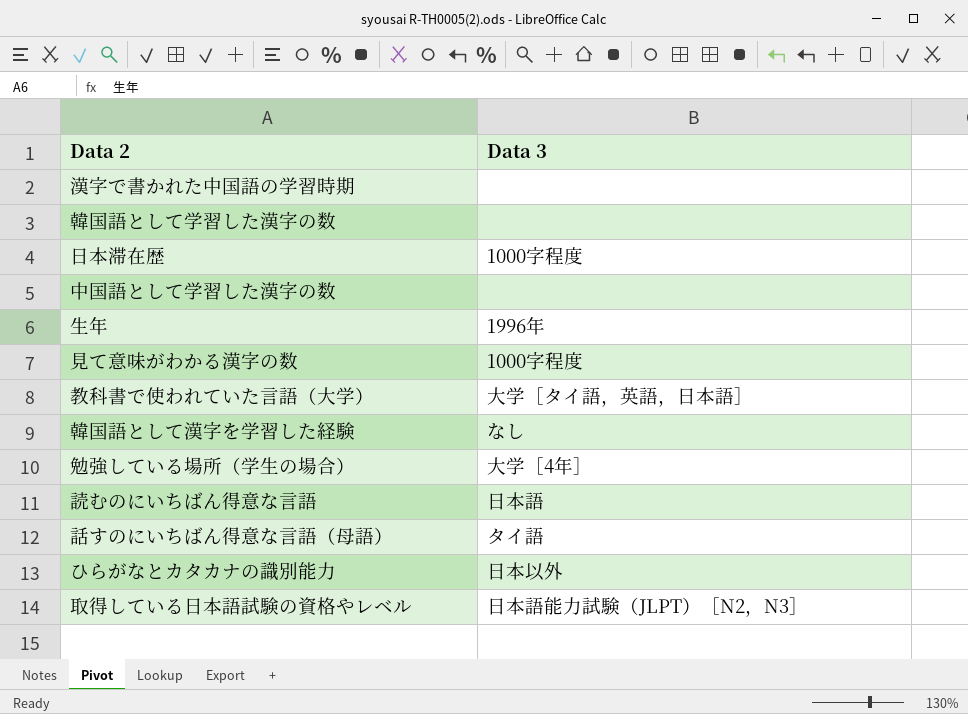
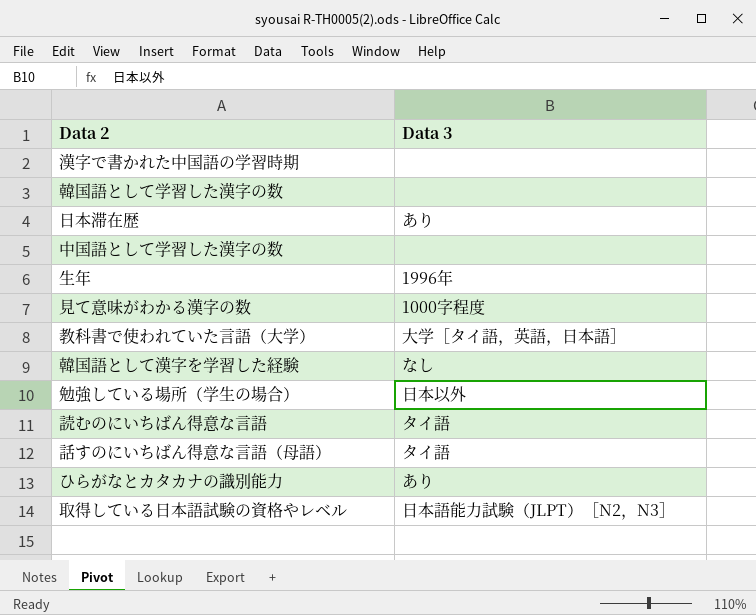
日本滞在歴 | Data 3: 1000字程度 -> あり
勉強している場所（学生の場合） | Data 3: 大学［4年］ -> 日本以外
読むのにいちばん得意な言語 | Data 3: 日本語 -> タイ語
ひらがなとカタカナの識別能力 | Data 3: 日本以外 -> あり

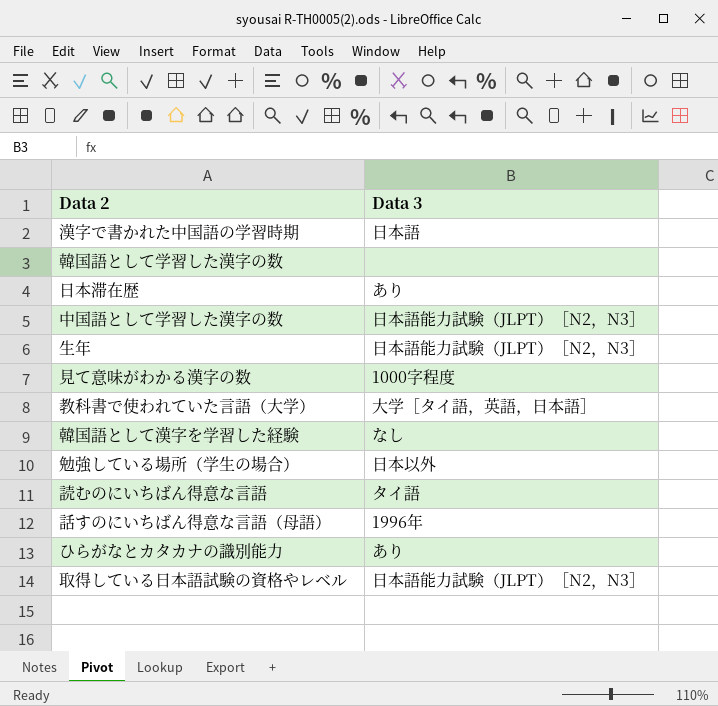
漢字で書かれた中国語の学習時期 | Data 3: none -> 日本語
中国語として学習した漢字の数 | Data 3: none -> 日本語能力試験（JLPT）［N2，N3］
生年 | Data 3: 1996年 -> 日本語能力試験（JLPT）［N2，N3］
話すのにいちばん得意な言語（母語） | Data 3: タイ語 -> 1996年

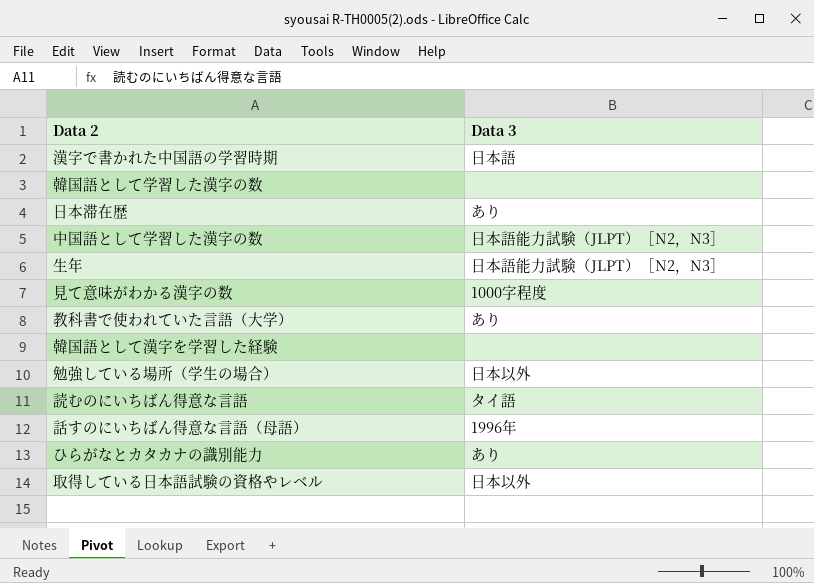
教科書で使われていた言語（大学） | Data 3: 大学［タイ語，英語，日本語］ -> あり
韓国語として漢字を学習した経験 | Data 3: なし -> none
取得している日本語試験の資格やレベル | Data 3: 日本語能力試験（JLPT）［N2，N3］ -> 日本以外

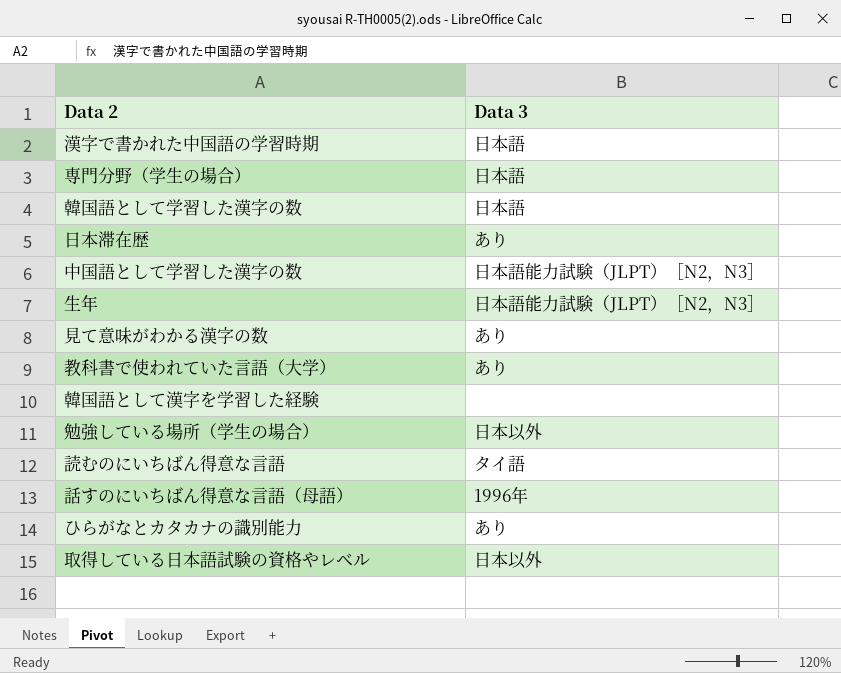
row 専門分野（学生の場合）: none -> 日本語
韓国語として学習した漢字の数 | Data 3: none -> 日本語
見て意味がわかる漢字の数 | Data 3: 1000字程度 -> あり

